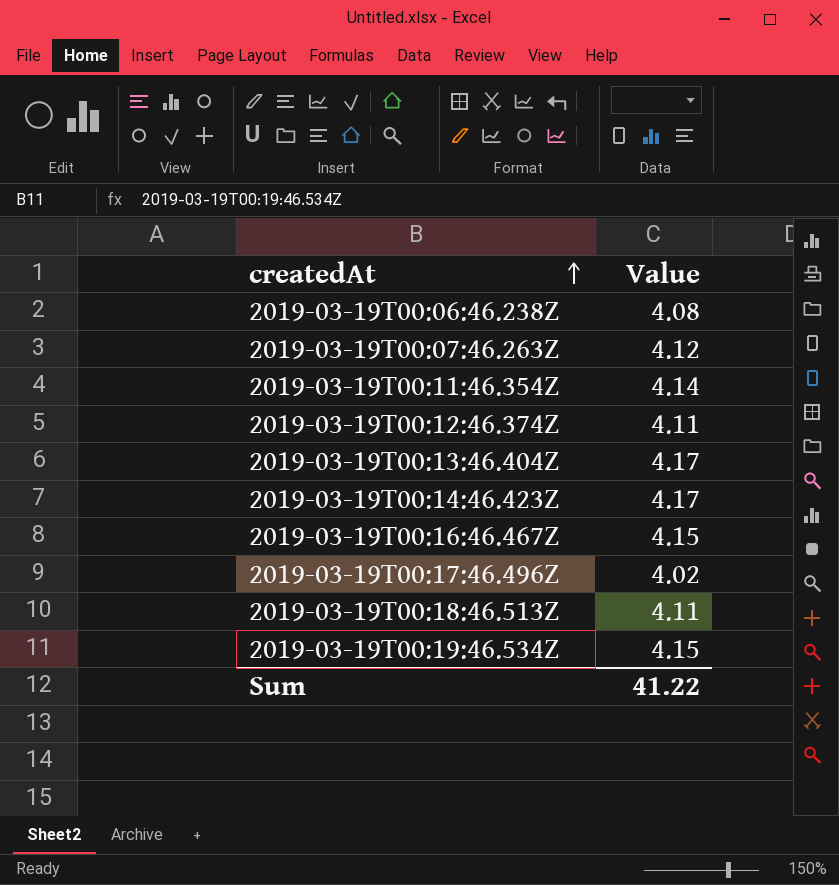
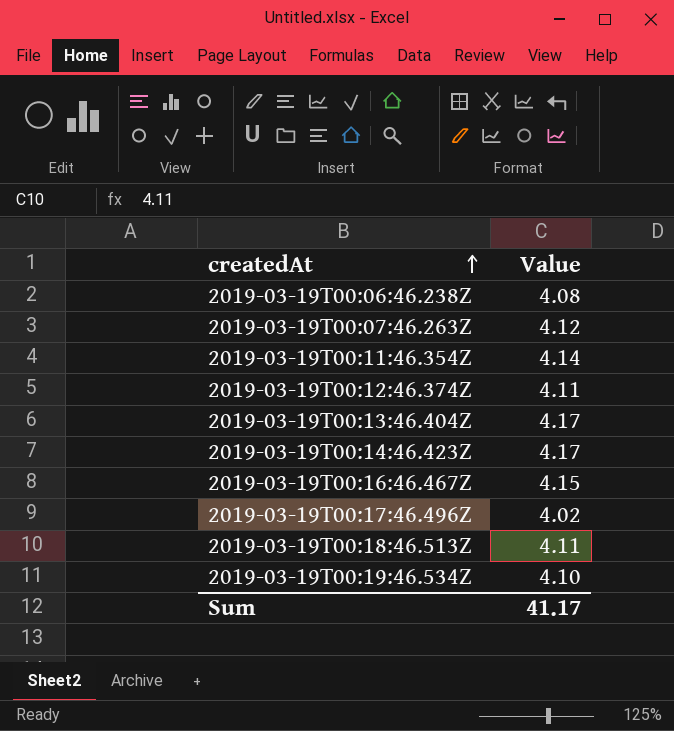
2019-03-19T00:19:46.534Z | Value: 4.15 -> 4.10
Sum | Value: 41.22 -> 41.17

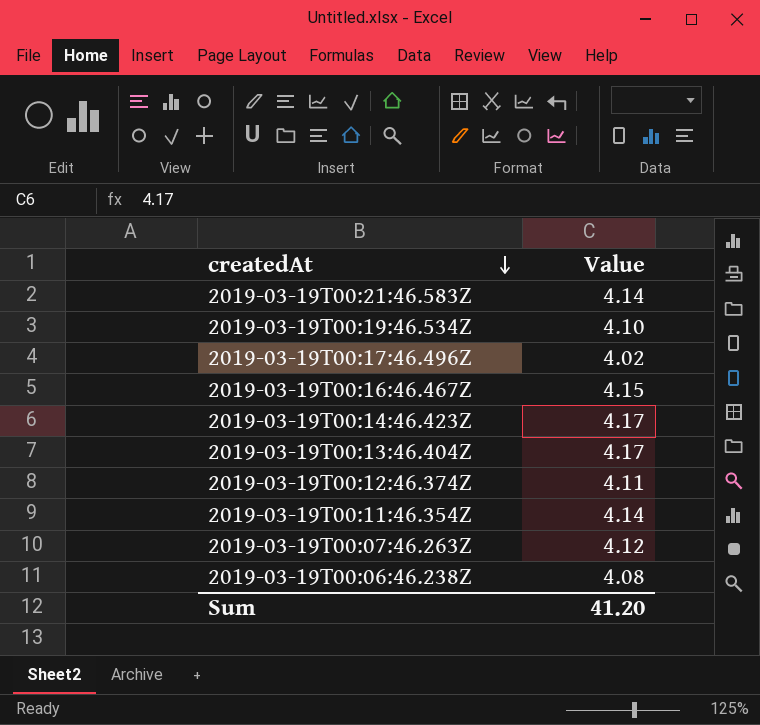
row order: createdAt ascending -> createdAt descending
row 2019-03-19T00:18:46.513Z: 4.11 -> none
row 2019-03-19T00:21:46.583Z: none -> 4.14
Sum | Value: 41.17 -> 41.20

